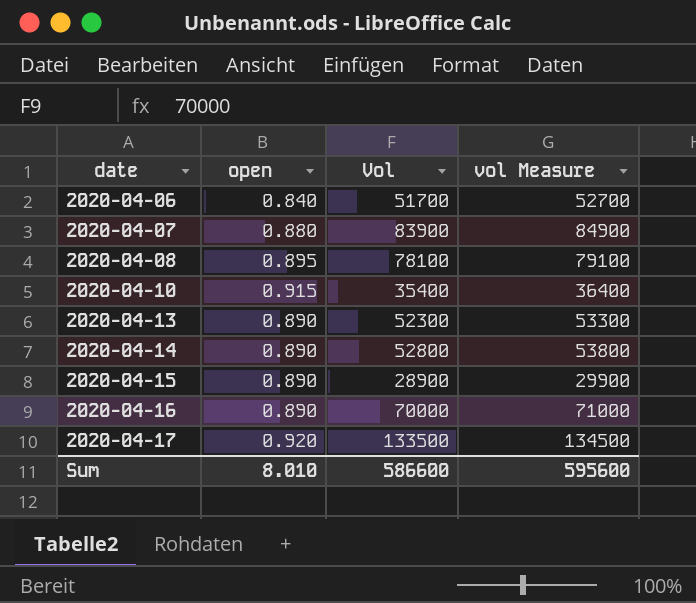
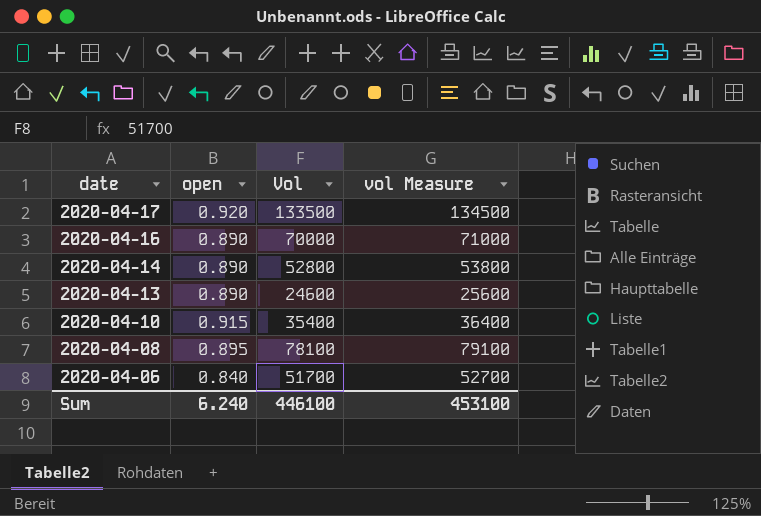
row order: date ascending -> date descending
row 2020-04-07: 0.880 | 83900 | 84900 -> none
row 2020-04-15: 0.890 | 28900 | 29900 -> none
2020-04-13 | Vol: 52300 -> 24600
2020-04-13 | vol Measure: 53300 -> 25600
Sum | open: 8.010 -> 6.240
Sum | Vol: 586600 -> 446100
Sum | vol Measure: 595600 -> 453100

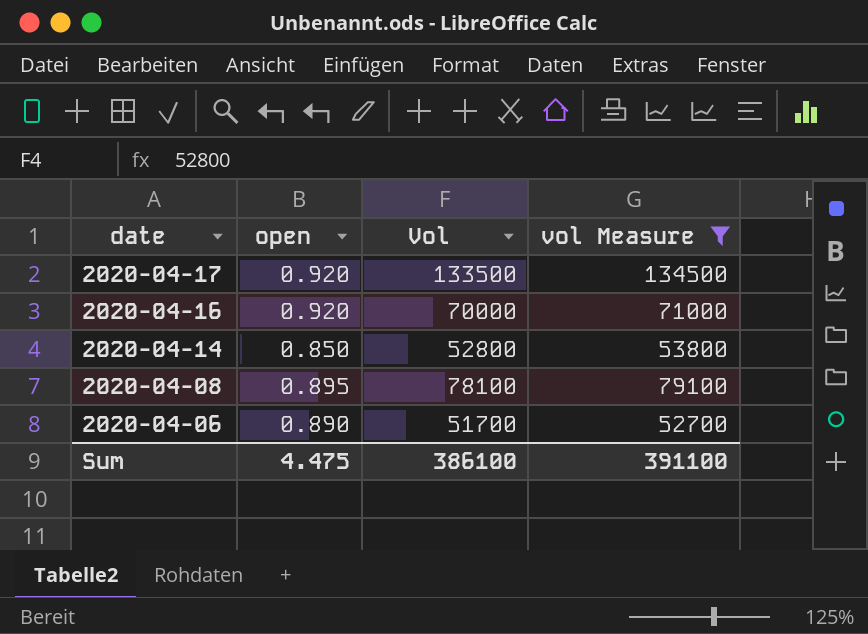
filter: none -> vol Measure >= 52700
2020-04-16 | open: 0.890 -> 0.920
2020-04-14 | open: 0.890 -> 0.850
2020-04-06 | open: 0.840 -> 0.890
Sum | open: 6.240 -> 4.475
Sum | Vol: 446100 -> 386100
Sum | vol Measure: 453100 -> 391100

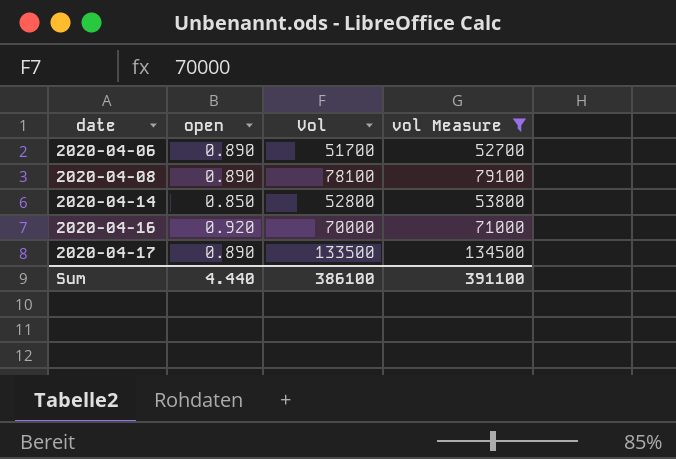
row order: date descending -> date ascending
2020-04-08 | open: 0.895 -> 0.890
2020-04-17 | open: 0.920 -> 0.890
Sum | open: 4.475 -> 4.440

